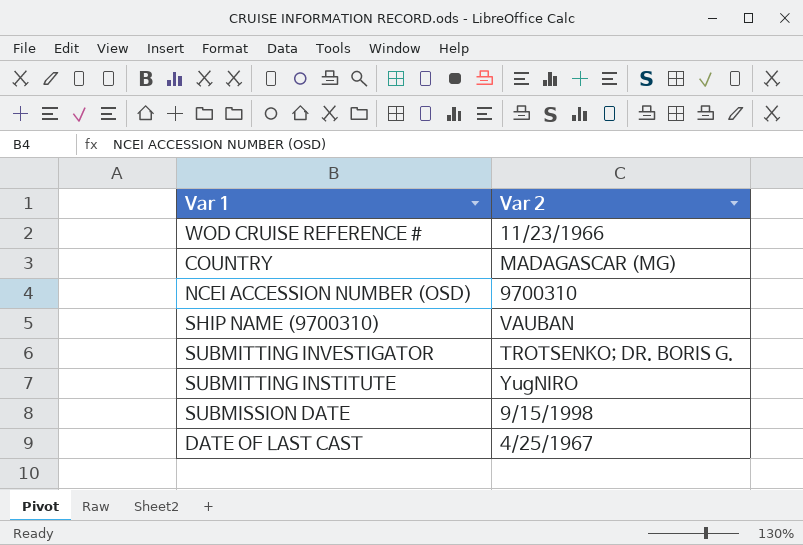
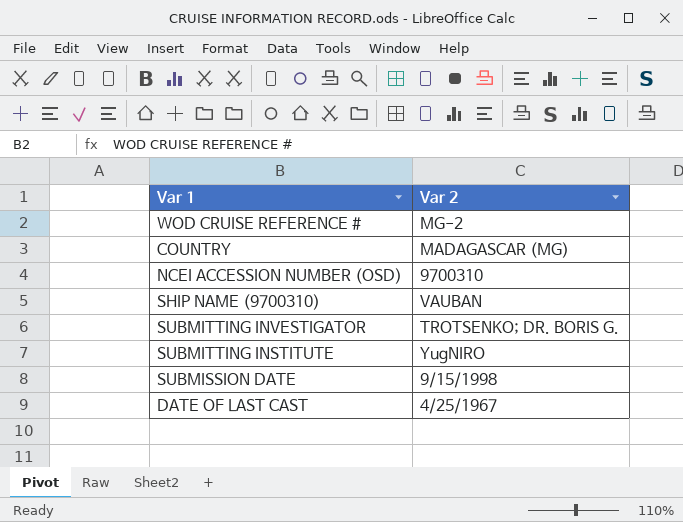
WOD CRUISE REFERENCE # | Var 2: 11/23/1966 -> MG-2

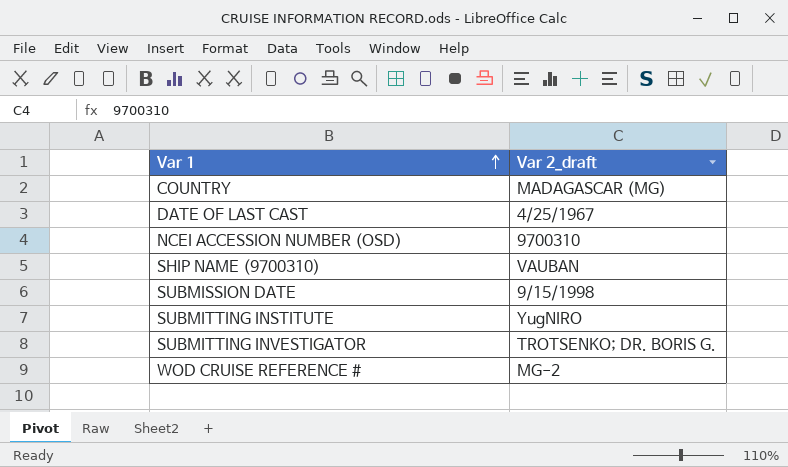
row order: none -> Var 1 ascending
column name: Var 2 -> Var 2_draft

